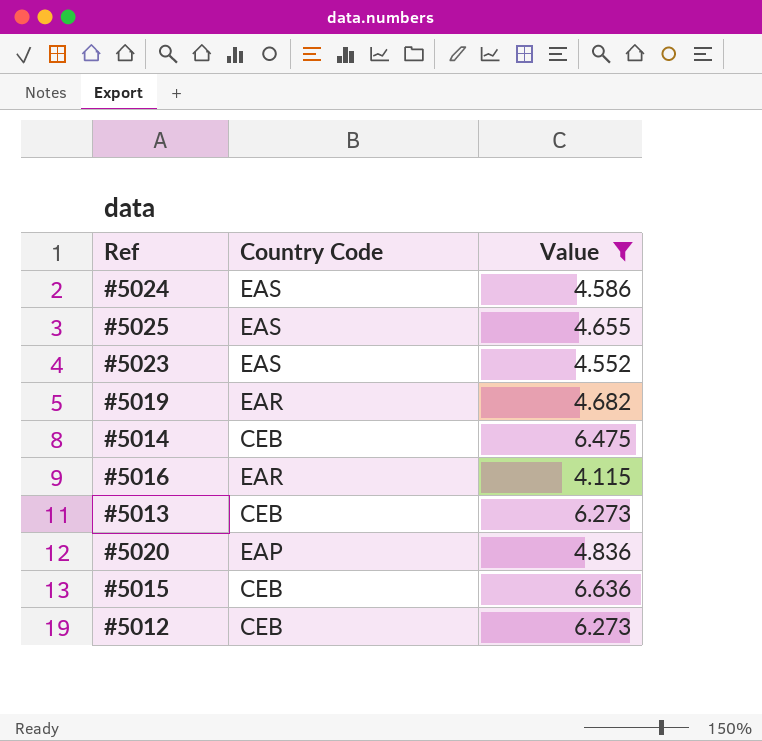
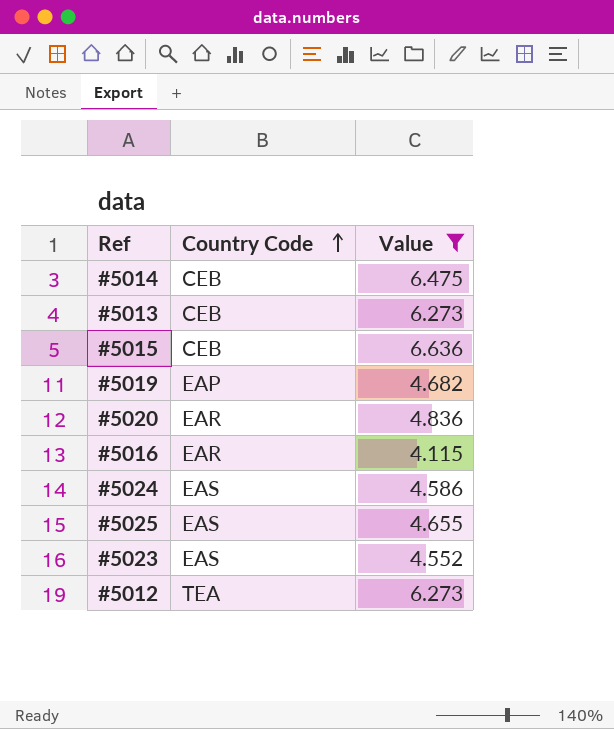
row order: none -> Country Code ascending
#5019 | Country Code: EAR -> EAP
#5020 | Country Code: EAP -> EAR
#5012 | Country Code: CEB -> TEA

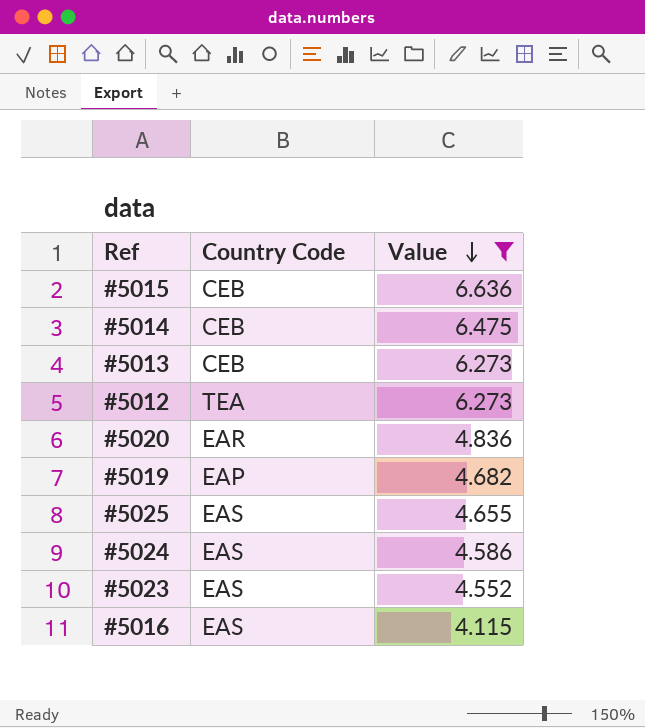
row order: Country Code ascending -> Value descending
#5016 | Country Code: EAR -> EAS

